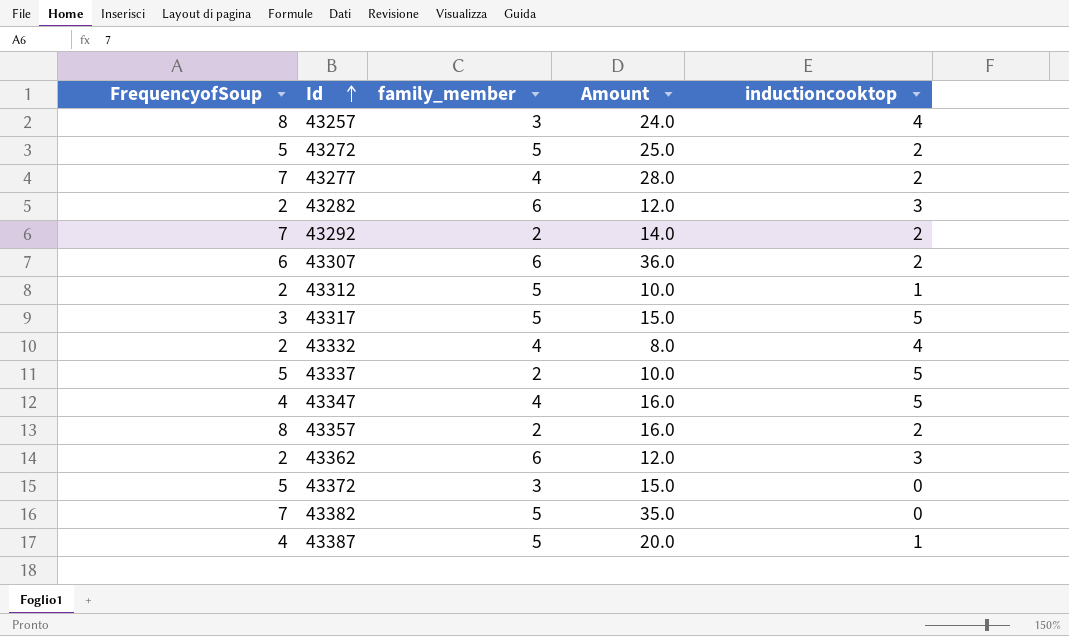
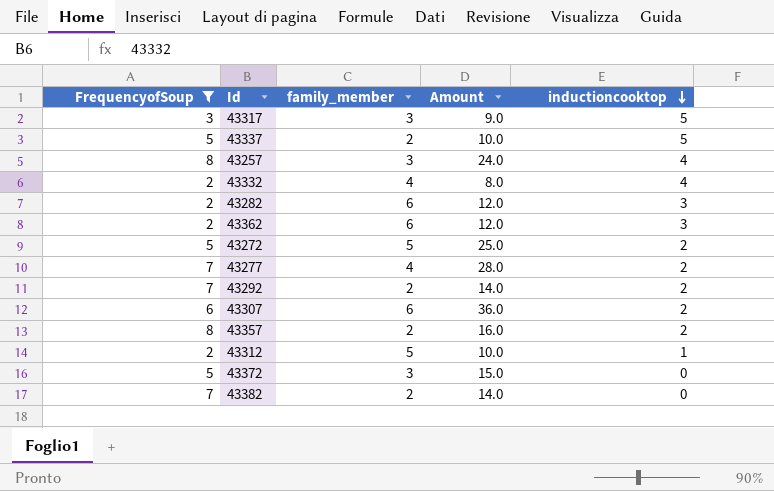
filter: none -> FrequencyofSoup != 4
row order: Id ascending -> inductioncooktop descending
43317 | family_member: 5 -> 3
43317 | Amount: 15.0 -> 9.0
43382 | family_member: 5 -> 2
43382 | Amount: 35.0 -> 14.0

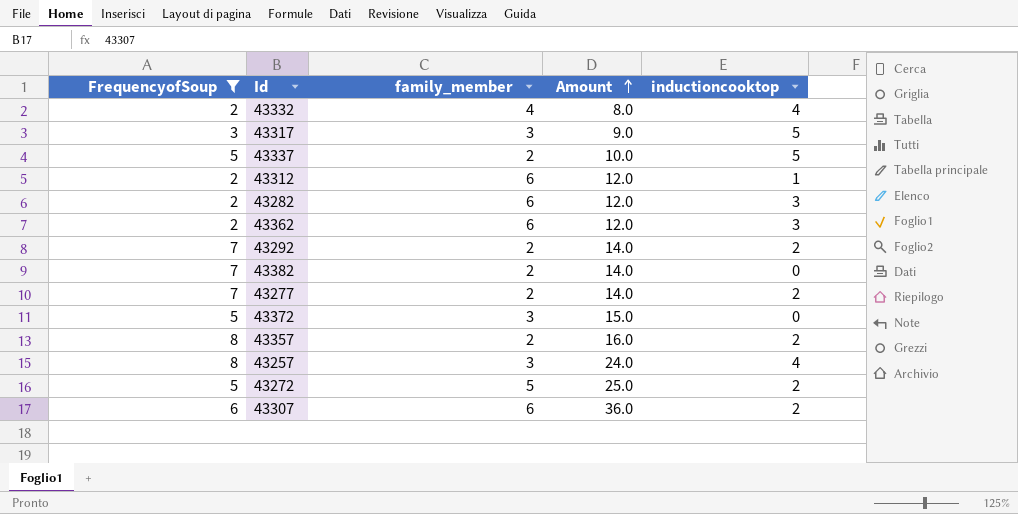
row order: inductioncooktop descending -> Amount ascending
43312 | family_member: 5 -> 6
43312 | Amount: 10.0 -> 12.0
43277 | family_member: 4 -> 2
43277 | Amount: 28.0 -> 14.0

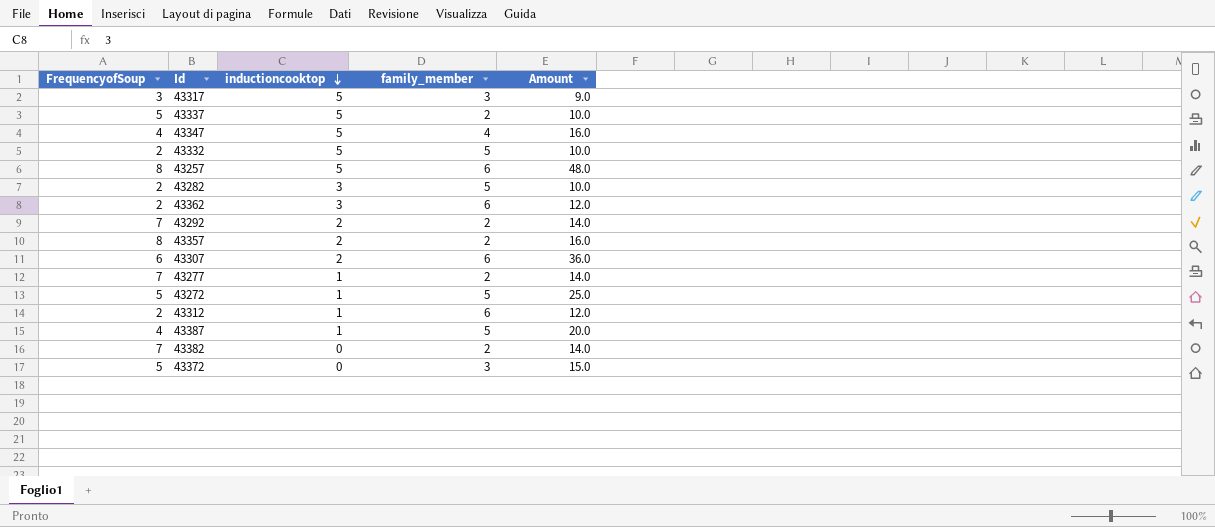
filter: FrequencyofSoup != 4 -> none
row order: Amount ascending -> inductioncooktop descending
column inductioncooktop | position: 5 -> 3
43332 | inductioncooktop: 4 -> 5
43332 | family_member: 4 -> 5
43332 | Amount: 8.0 -> 10.0
43257 | inductioncooktop: 4 -> 5
43257 | family_member: 3 -> 6
43257 | Amount: 24.0 -> 48.0
43282 | family_member: 6 -> 5
43282 | Amount: 12.0 -> 10.0
43277 | inductioncooktop: 2 -> 1
43272 | inductioncooktop: 2 -> 1

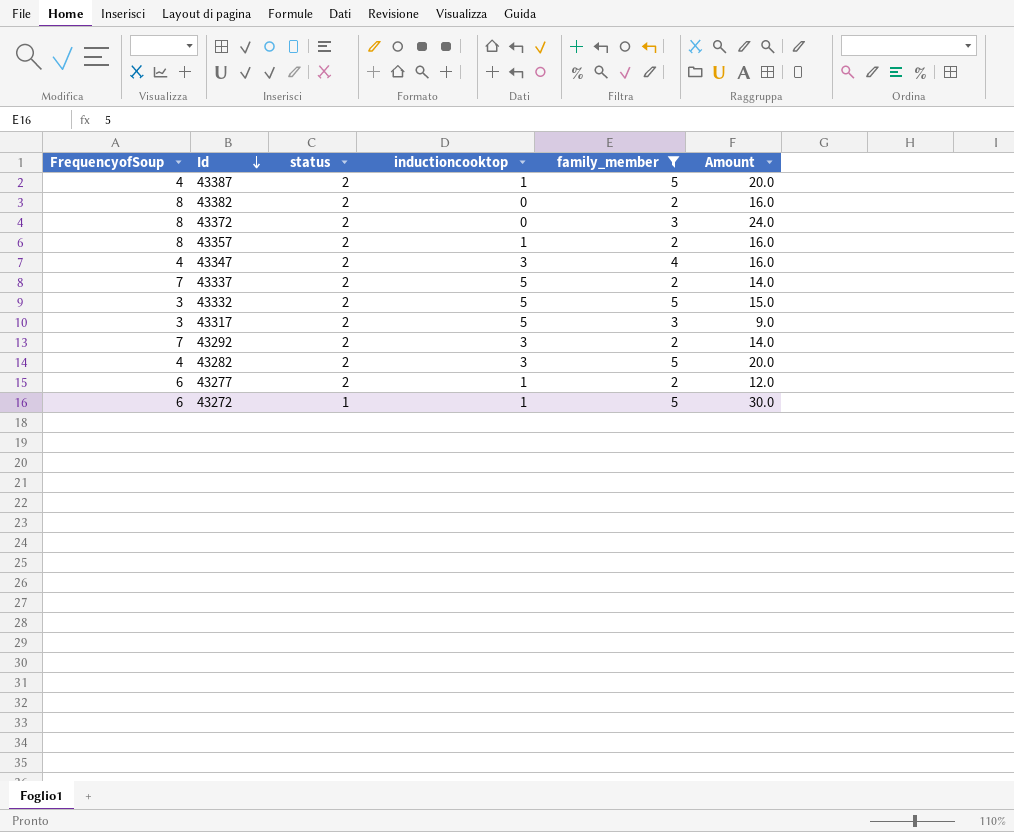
filter: none -> family_member != 6
row order: inductioncooktop descending -> Id descending
column status | position: none -> 3
43382 | FrequencyofSoup: 7 -> 8
43382 | Amount: 14.0 -> 16.0
43372 | FrequencyofSoup: 5 -> 8
43372 | Amount: 15.0 -> 24.0
43357 | inductioncooktop: 2 -> 1
43347 | inductioncooktop: 5 -> 3
43337 | FrequencyofSoup: 5 -> 7
43337 | Amount: 10.0 -> 14.0
43332 | FrequencyofSoup: 2 -> 3
43332 | Amount: 10.0 -> 15.0
43292 | inductioncooktop: 2 -> 3
43282 | FrequencyofSoup: 2 -> 4
43282 | Amount: 10.0 -> 20.0
43277 | FrequencyofSoup: 7 -> 6
43277 | Amount: 14.0 -> 12.0
43272 | FrequencyofSoup: 5 -> 6
43272 | Amount: 25.0 -> 30.0

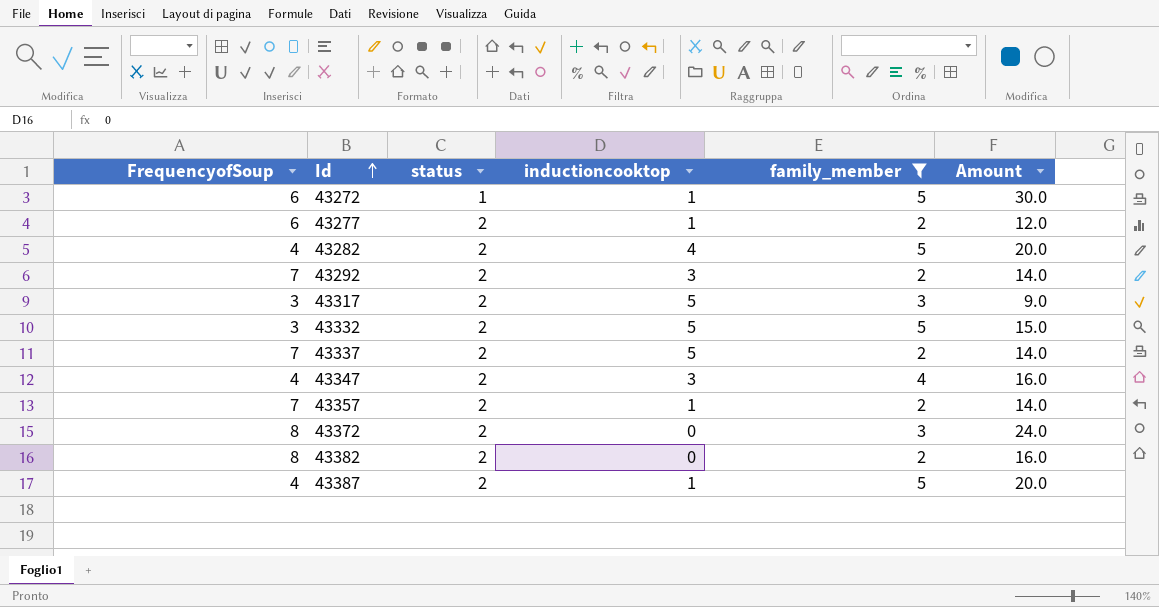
row order: Id descending -> Id ascending
43282 | inductioncooktop: 3 -> 4
43357 | FrequencyofSoup: 8 -> 7
43357 | Amount: 16.0 -> 14.0

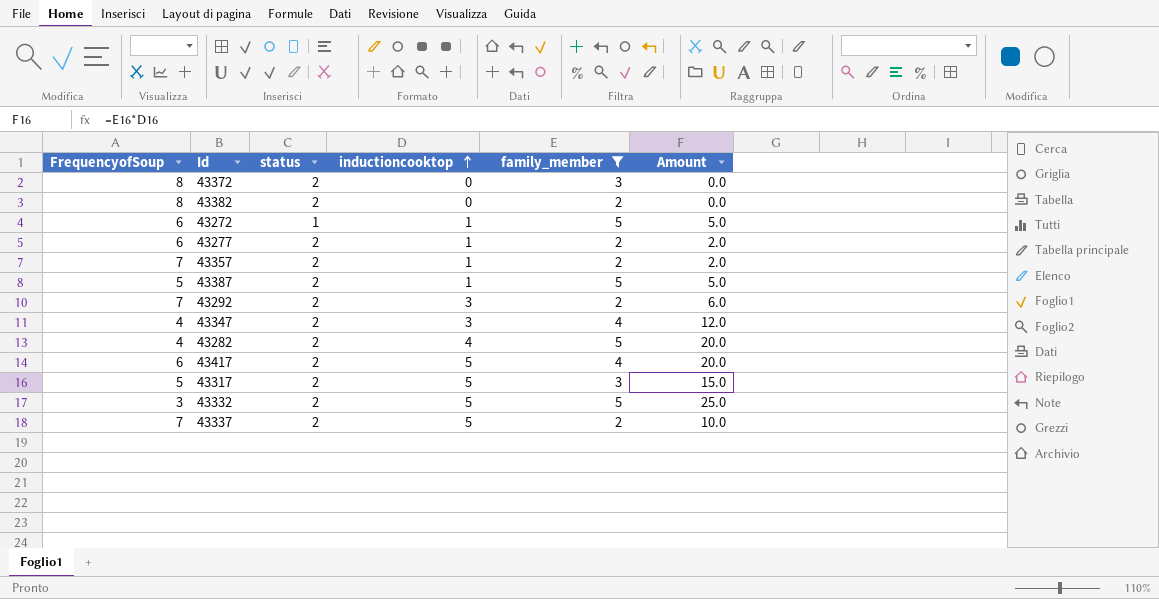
row order: Id ascending -> inductioncooktop ascending
column Amount | formula: [FrequencyofSoup] * [family_member] -> [inductioncooktop] * [family_member]
43387 | FrequencyofSoup: 4 -> 5
row 43417: none -> 6 | 2 | 5 | 4 | 20.0
43317 | FrequencyofSoup: 3 -> 5

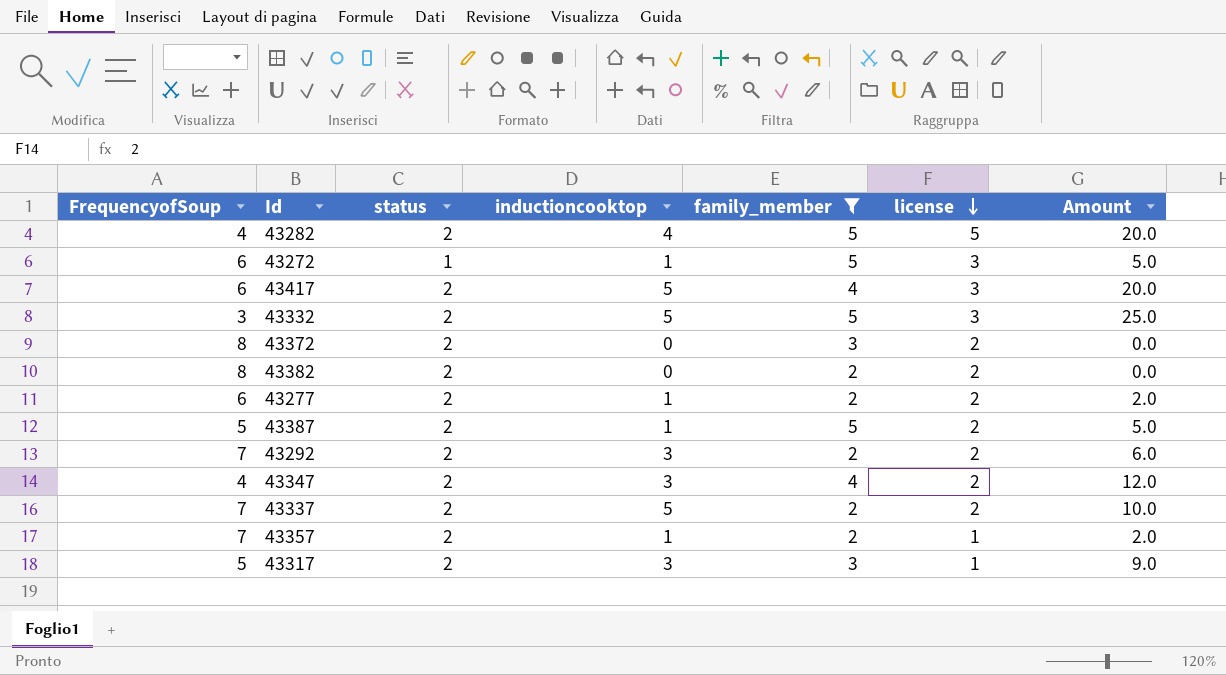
row order: inductioncooktop ascending -> license descending
column license | position: none -> 6
43317 | inductioncooktop: 5 -> 3
43317 | Amount: 15.0 -> 9.0

